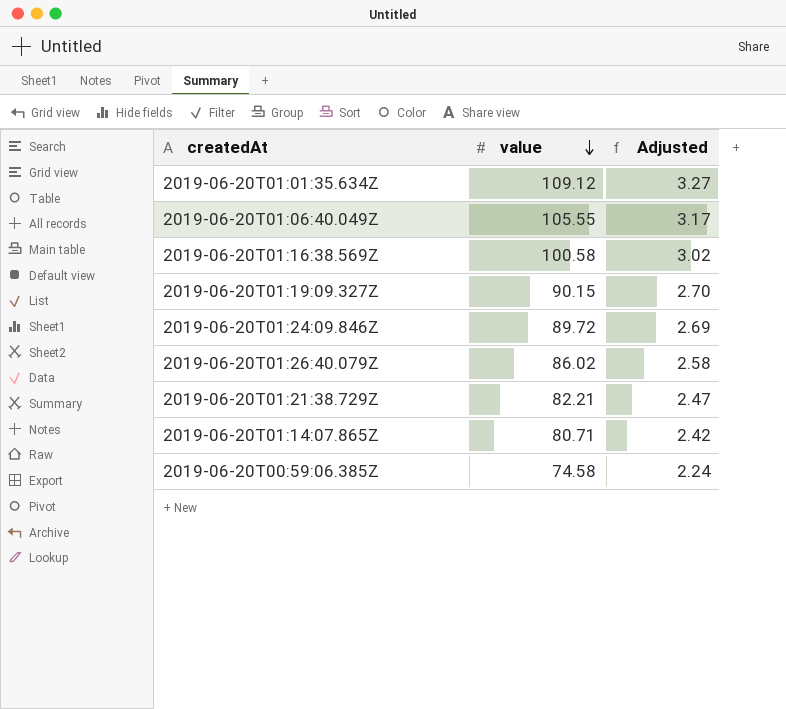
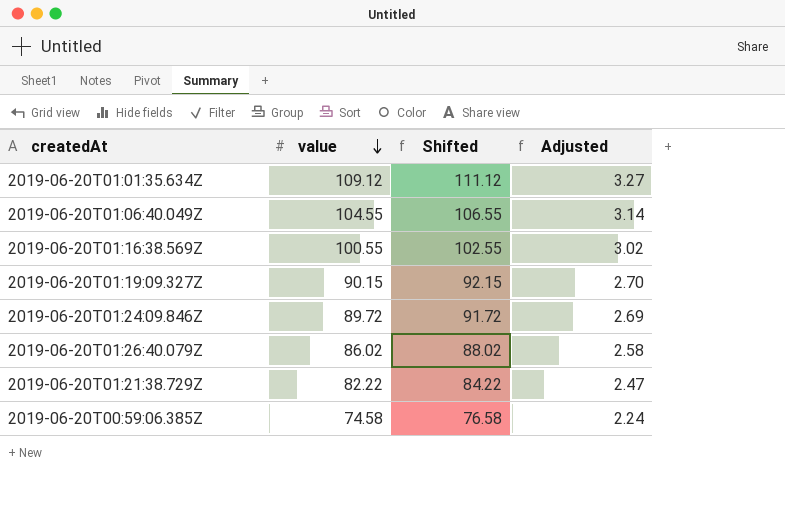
column Shifted | formula: none -> [value] + 2
row 2019-06-20T01:14:07.865Z: 80.71 | 2.42 -> none
2019-06-20T01:06:40.049Z | value: 105.55 -> 104.55
2019-06-20T01:06:40.049Z | Adjusted: 3.17 -> 3.14
2019-06-20T01:16:38.569Z | value: 100.58 -> 100.55
2019-06-20T01:21:38.729Z | value: 82.21 -> 82.22

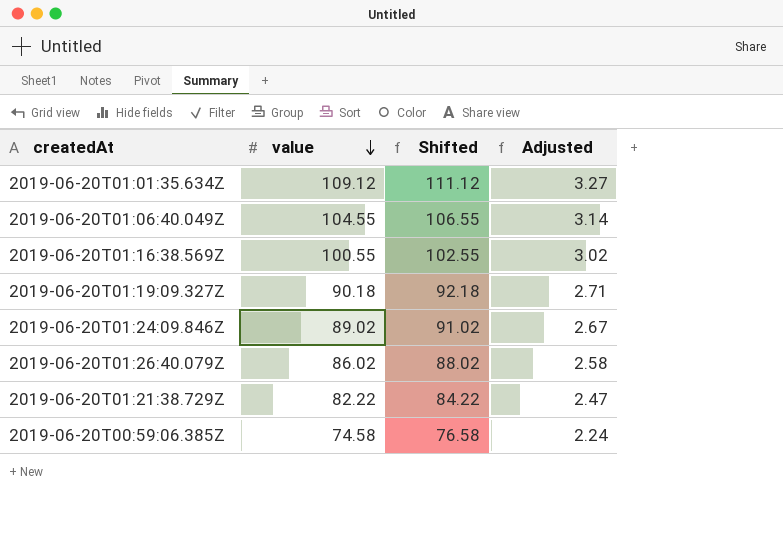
2019-06-20T01:19:09.327Z | value: 90.15 -> 90.18
2019-06-20T01:19:09.327Z | Shifted: 92.15 -> 92.18
2019-06-20T01:19:09.327Z | Adjusted: 2.70 -> 2.71
2019-06-20T01:24:09.846Z | value: 89.72 -> 89.02
2019-06-20T01:24:09.846Z | Shifted: 91.72 -> 91.02
2019-06-20T01:24:09.846Z | Adjusted: 2.69 -> 2.67

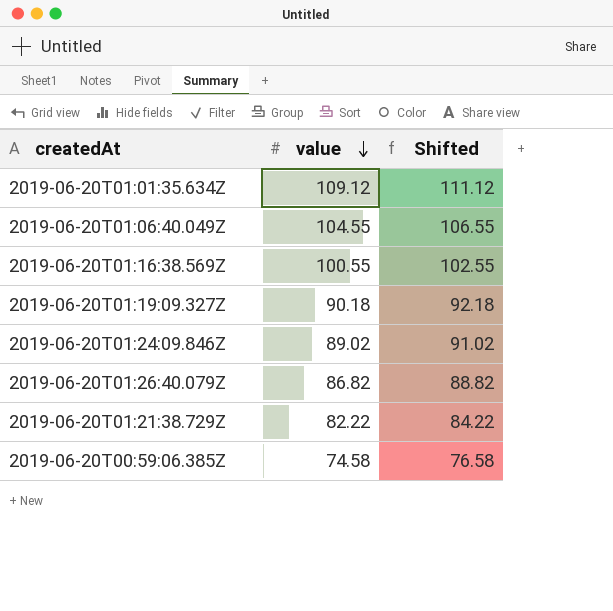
column Adjusted | formula: [value] * 0.03 -> none
2019-06-20T01:26:40.079Z | value: 86.02 -> 86.82
2019-06-20T01:26:40.079Z | Shifted: 88.02 -> 88.82

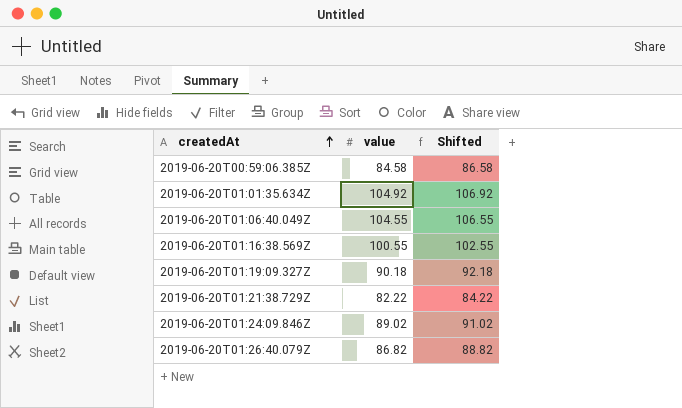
row order: value descending -> createdAt ascending
2019-06-20T00:59:06.385Z | value: 74.58 -> 84.58
2019-06-20T00:59:06.385Z | Shifted: 76.58 -> 86.58
2019-06-20T01:01:35.634Z | value: 109.12 -> 104.92
2019-06-20T01:01:35.634Z | Shifted: 111.12 -> 106.92

